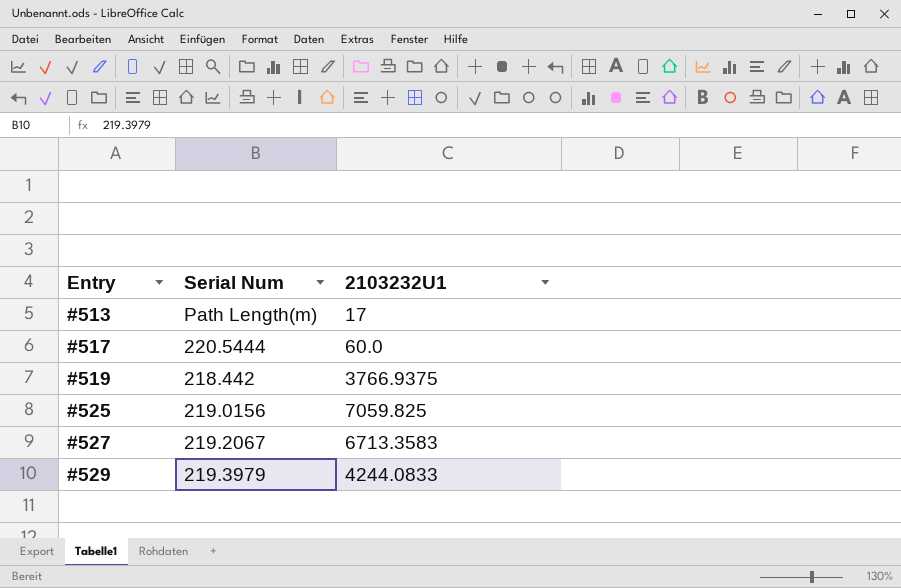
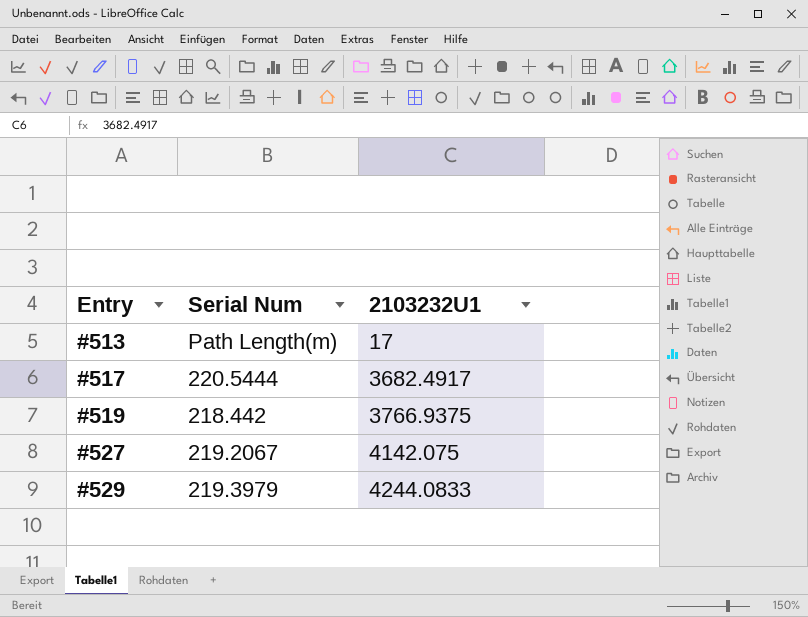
row #525: 219.0156 | 7059.825 -> none
#517 | 2103232U1: 60.0 -> 3682.4917
#527 | 2103232U1: 6713.3583 -> 4142.075

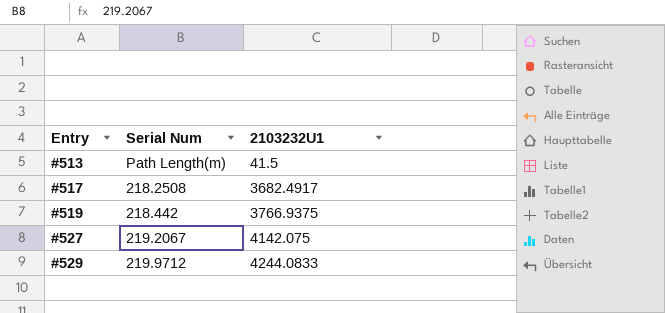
#513 | 2103232U1: 17 -> 41.5
#517 | Serial Num: 220.5444 -> 218.2508
#529 | Serial Num: 219.3979 -> 219.9712

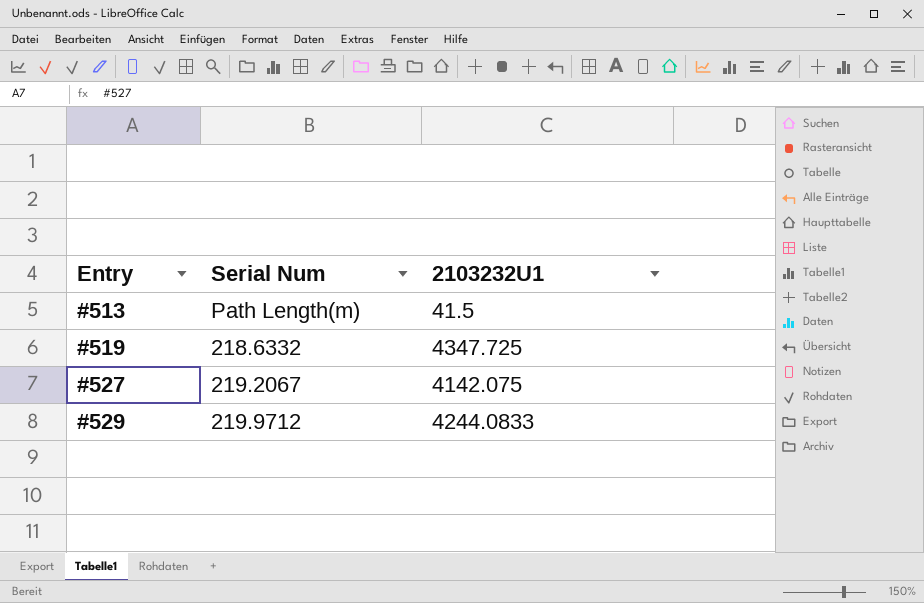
row #517: 218.2508 | 3682.4917 -> none
#519 | Serial Num: 218.442 -> 218.6332
#519 | 2103232U1: 3766.9375 -> 4347.725

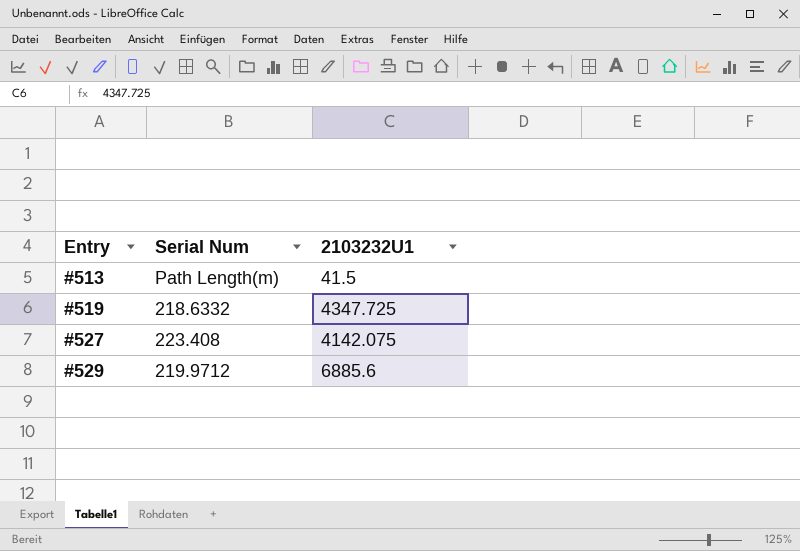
#527 | Serial Num: 219.2067 -> 223.408
#529 | 2103232U1: 4244.0833 -> 6885.6

